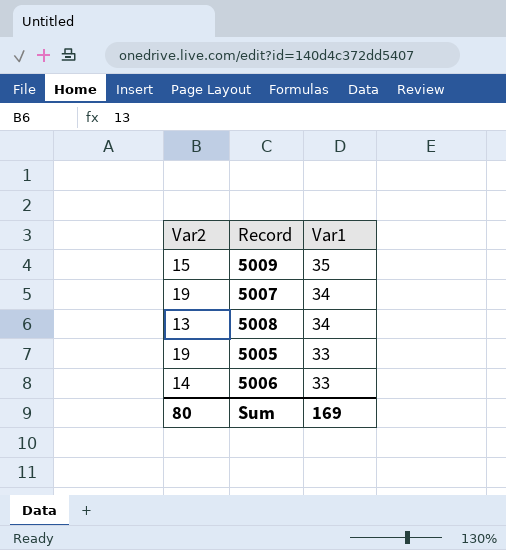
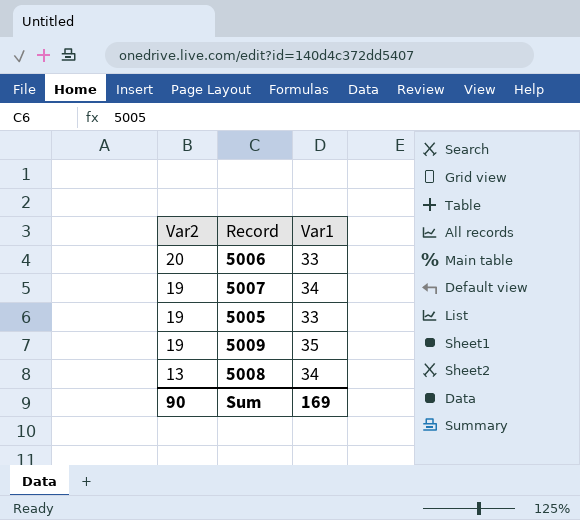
row order: Var1 descending -> Var2 descending
5006 | Var2: 14 -> 20
5009 | Var2: 15 -> 19
Sum | Var2: 80 -> 90

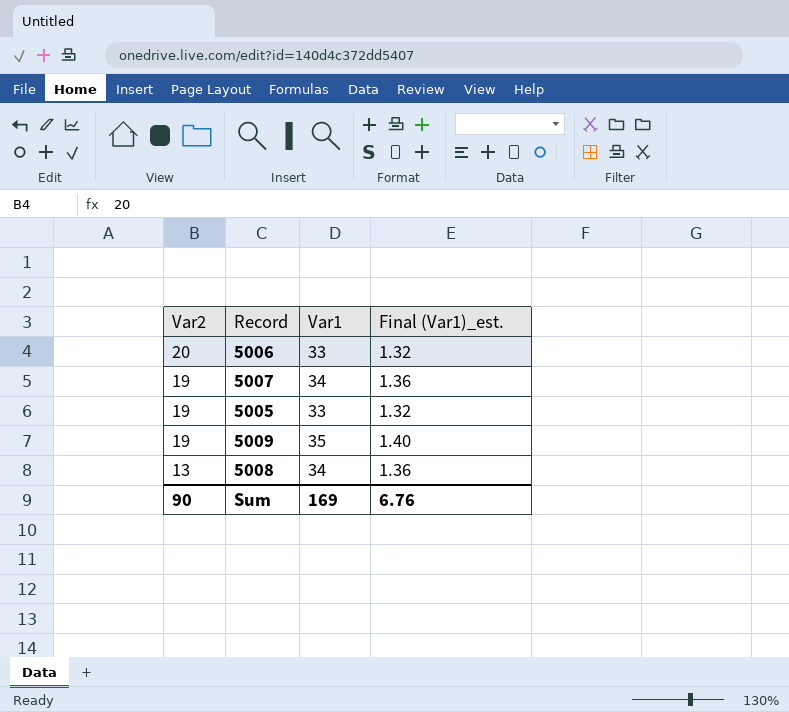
column Final (Var1)_est. | formula: none -> [Var1] * 0.04

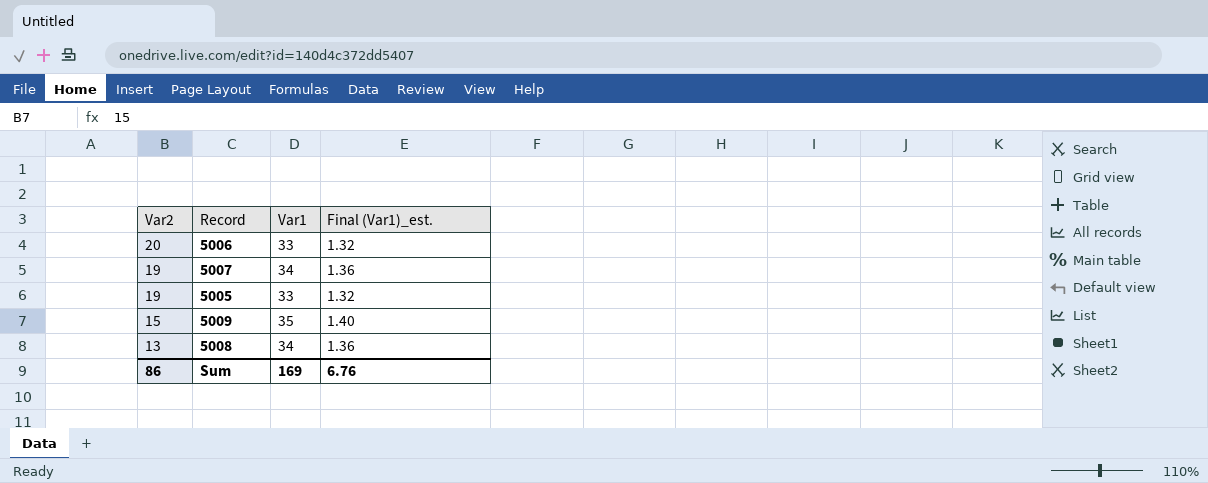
5009 | Var2: 19 -> 15
Sum | Var2: 90 -> 86

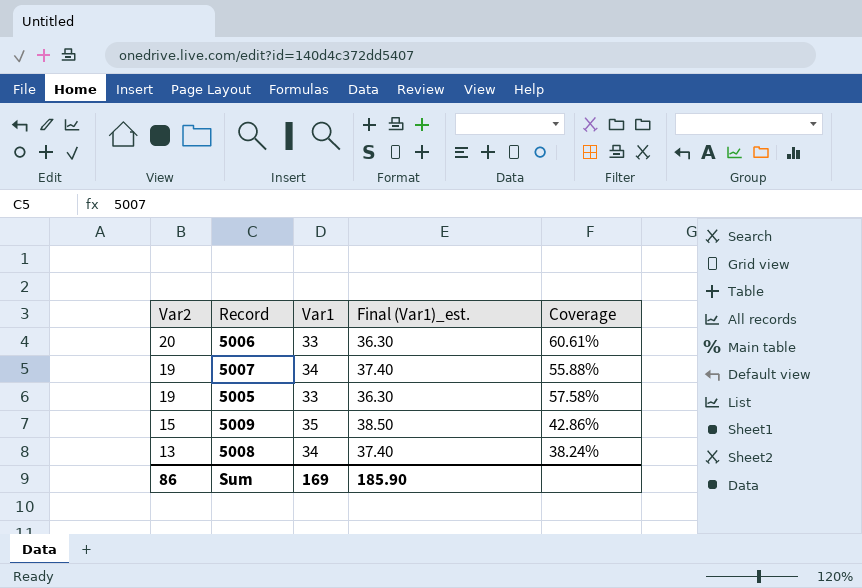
column Final (Var1)_est. | formula: [Var1] * 0.04 -> [Var1] * 1.1
column Coverage | formula: none -> [Var2] / [Var1]
Sum | Final (Var1)_est.: 6.76 -> 185.90

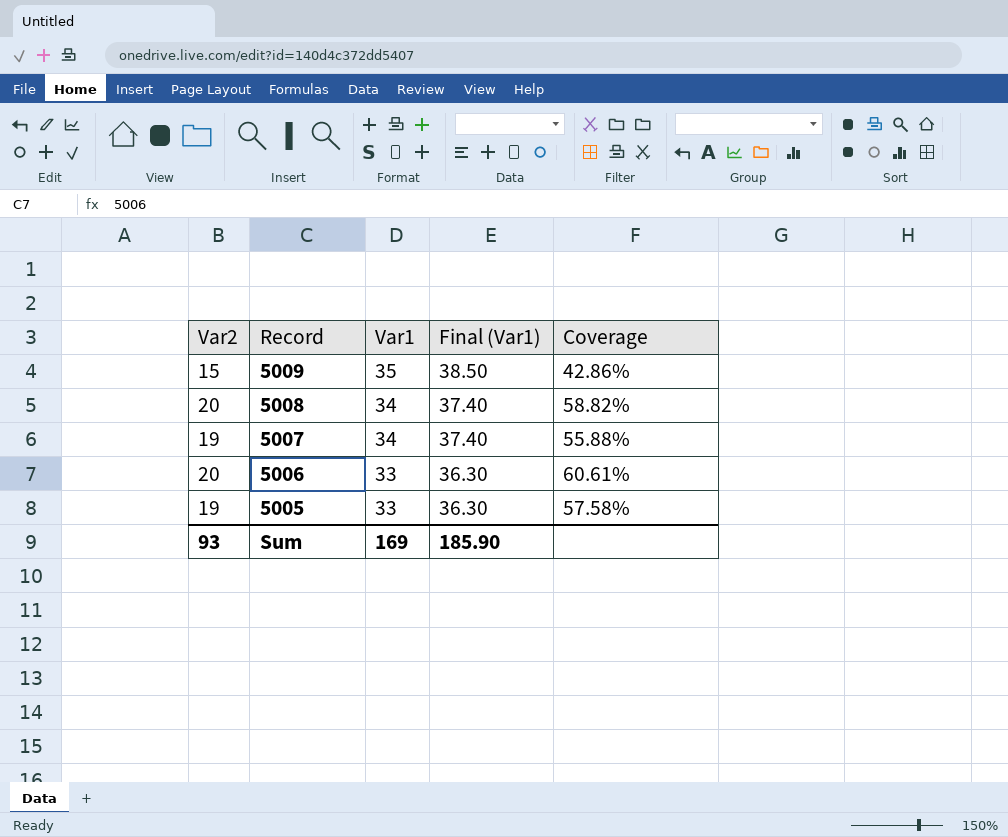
row order: Var2 descending -> Record descending
column name: Final (Var1)_est. -> Final (Var1)
5008 | Var2: 13 -> 20
5008 | Coverage: 38.24% -> 58.82%
Sum | Var2: 86 -> 93

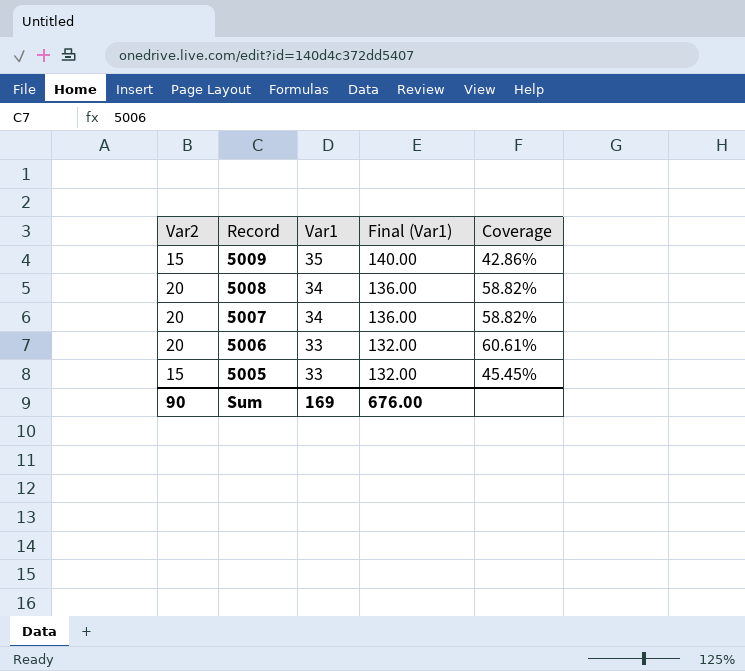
column Final (Var1) | formula: [Var1] * 1.1 -> [Var1] * 4
5007 | Var2: 19 -> 20
5007 | Coverage: 55.88% -> 58.82%
5005 | Var2: 19 -> 15
5005 | Coverage: 57.58% -> 45.45%
Sum | Var2: 93 -> 90
Sum | Final (Var1): 185.90 -> 676.00

